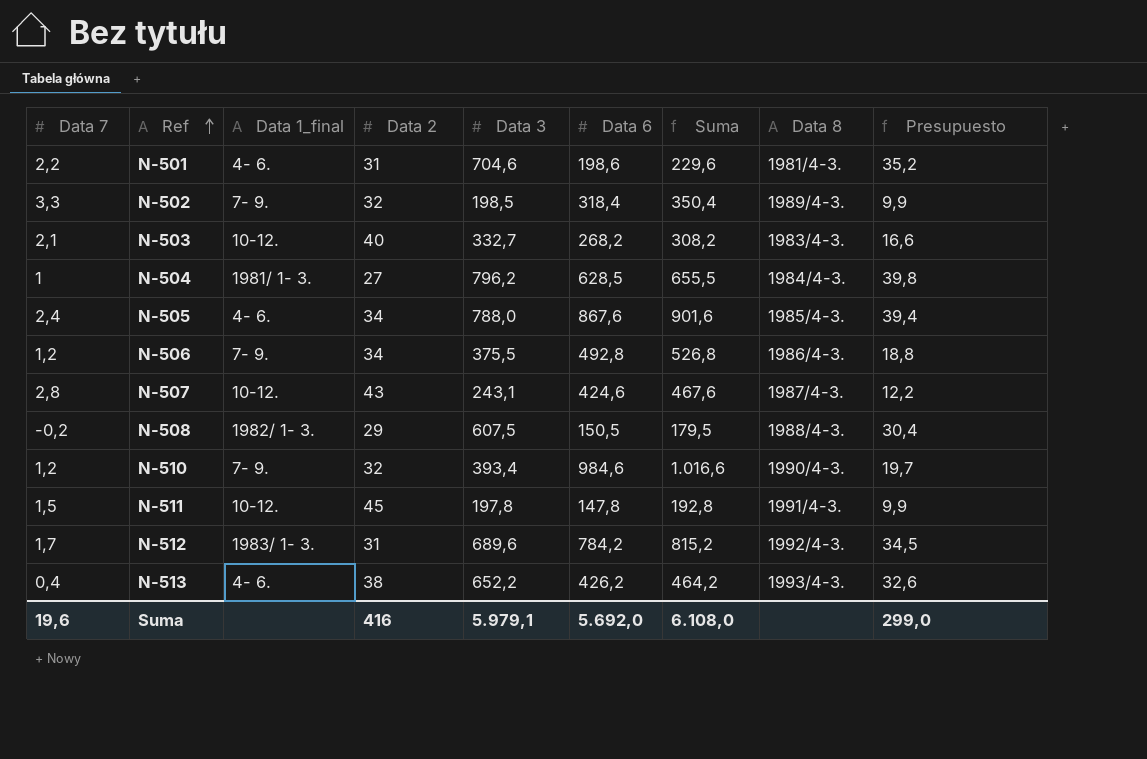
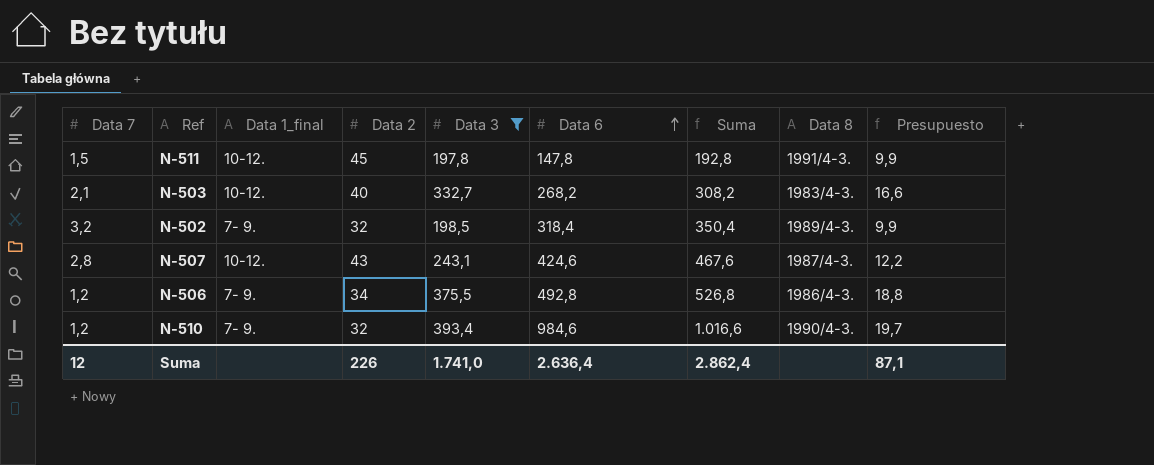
filter: none -> Data 3 <= 393,4
row order: Ref ascending -> Data 6 ascending
N-502 | Data 7: 3,3 -> 3,2
Suma | Data 7: 19,6 -> 12
Suma | Data 2: 416 -> 226
Suma | Data 3: 5.979,1 -> 1.741,0
Suma | Data 6: 5.692,0 -> 2.636,4
Suma | Suma: 6.108,0 -> 2.862,4
Suma | Presupuesto: 299,0 -> 87,1

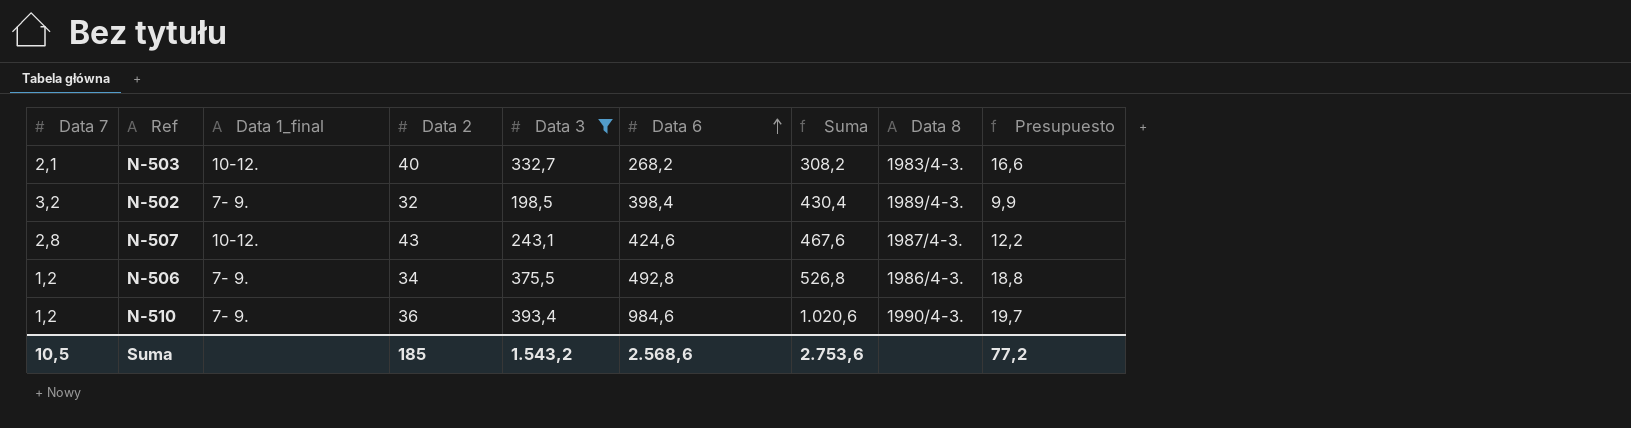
row N-511: 1,5 | 10-12. | 45 | 197,8 | 147,8 | 192,8 | 1991/4-3. | 9,9 -> none
N-502 | Data 6: 318,4 -> 398,4
N-502 | Suma: 350,4 -> 430,4
N-510 | Data 2: 32 -> 36
N-510 | Suma: 1.016,6 -> 1.020,6
Suma | Data 7: 12 -> 10,5
Suma | Data 2: 226 -> 185
Suma | Data 3: 1.741,0 -> 1.543,2
Suma | Data 6: 2.636,4 -> 2.568,6
Suma | Suma: 2.862,4 -> 2.753,6
Suma | Presupuesto: 87,1 -> 77,2

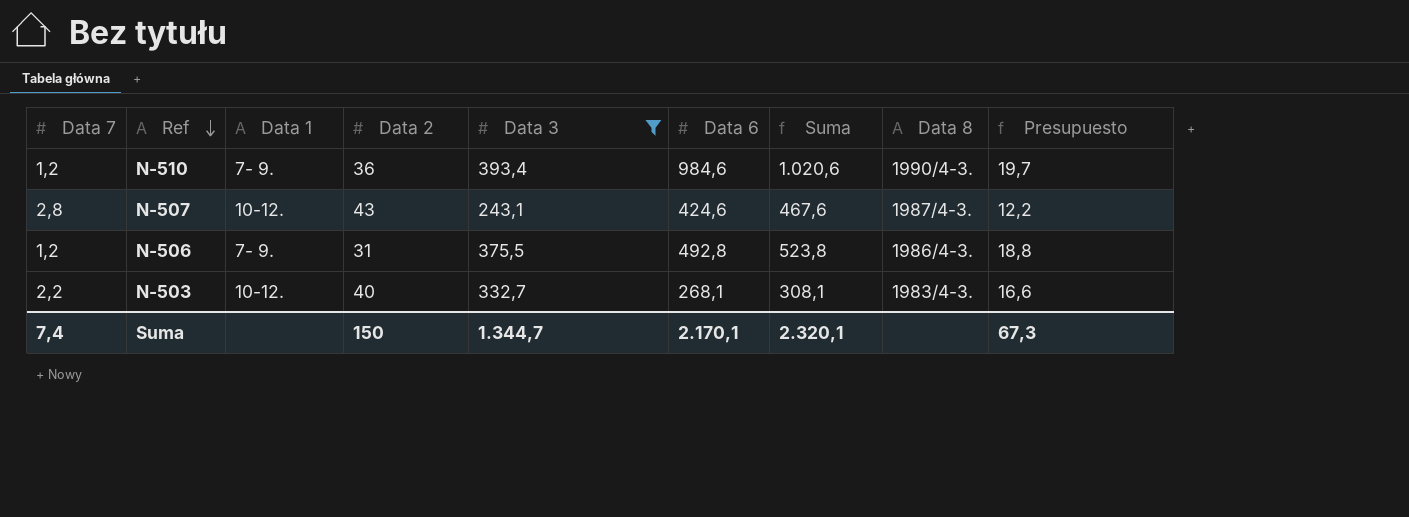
row order: Data 6 ascending -> Ref descending
column name: Data 1_final -> Data 1
row N-502: 3,2 | 7- 9. | 32 | 198,5 | 398,4 | 430,4 | 1989/4-3. | 9,9 -> none
N-506 | Data 2: 34 -> 31
N-506 | Suma: 526,8 -> 523,8
N-503 | Data 7: 2,1 -> 2,2
N-503 | Data 6: 268,2 -> 268,1
N-503 | Suma: 308,2 -> 308,1
Suma | Data 7: 10,5 -> 7,4
Suma | Data 2: 185 -> 150
Suma | Data 3: 1.543,2 -> 1.344,7
Suma | Data 6: 2.568,6 -> 2.170,1
Suma | Suma: 2.753,6 -> 2.320,1
Suma | Presupuesto: 77,2 -> 67,3

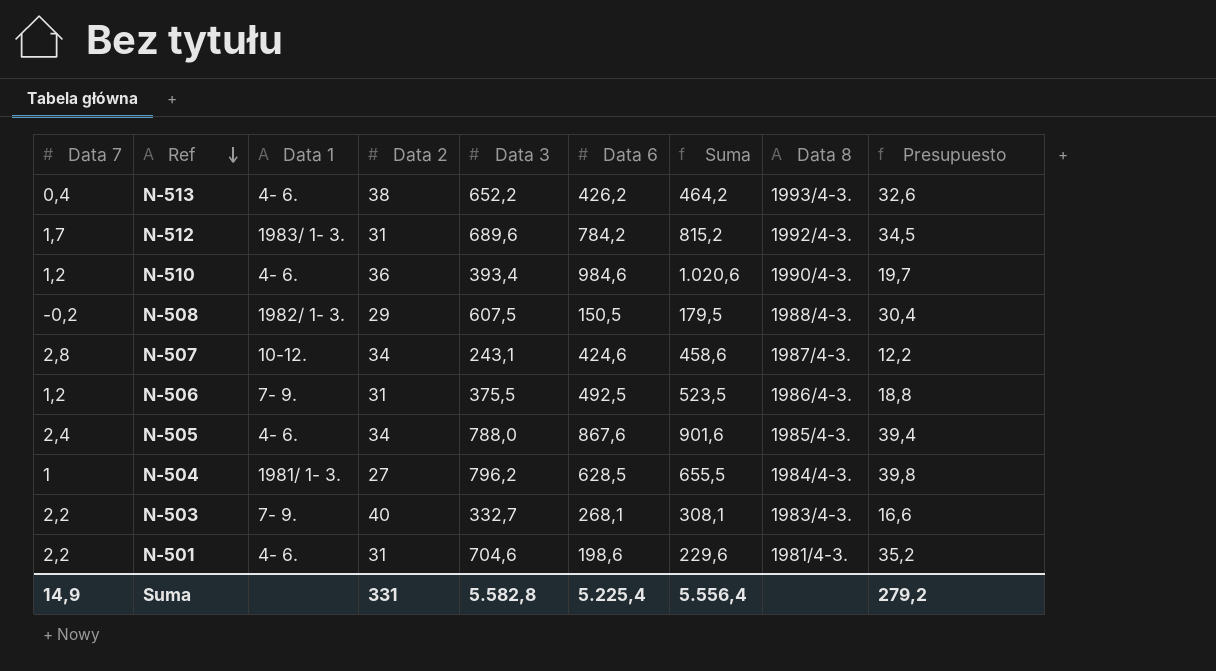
filter: Data 3 <= 393,4 -> none
N-510 | Data 1: 7- 9. -> 4- 6.
N-507 | Data 2: 43 -> 34
N-507 | Suma: 467,6 -> 458,6
N-506 | Data 6: 492,8 -> 492,5
N-506 | Suma: 523,8 -> 523,5
N-503 | Data 1: 10-12. -> 7- 9.
Suma | Data 7: 7,4 -> 14,9
Suma | Data 2: 150 -> 331
Suma | Data 3: 1.344,7 -> 5.582,8
Suma | Data 6: 2.170,1 -> 5.225,4
Suma | Suma: 2.320,1 -> 5.556,4
Suma | Presupuesto: 67,3 -> 279,2

